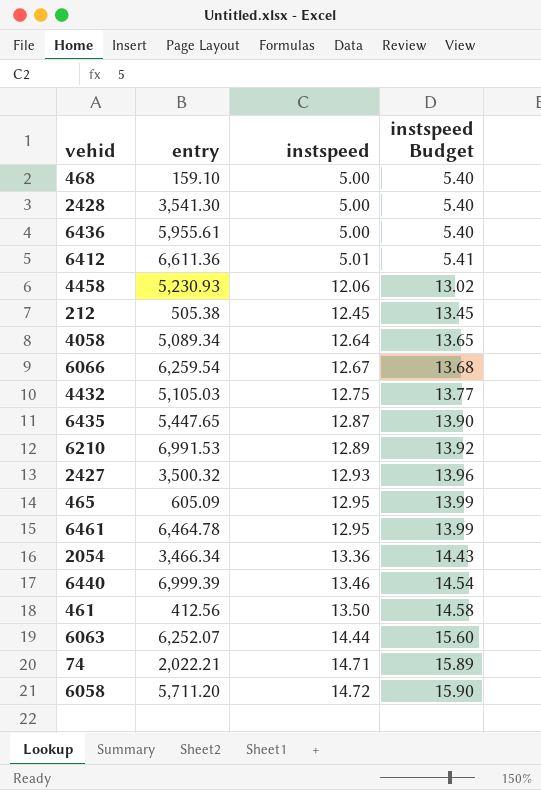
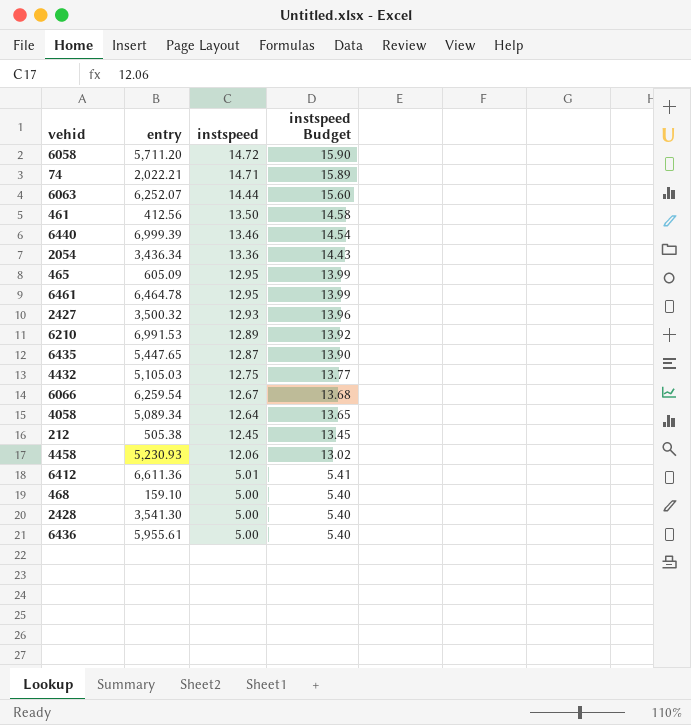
row order: instspeed ascending -> instspeed descending
2054 | entry: 3,466.34 -> 3,436.34

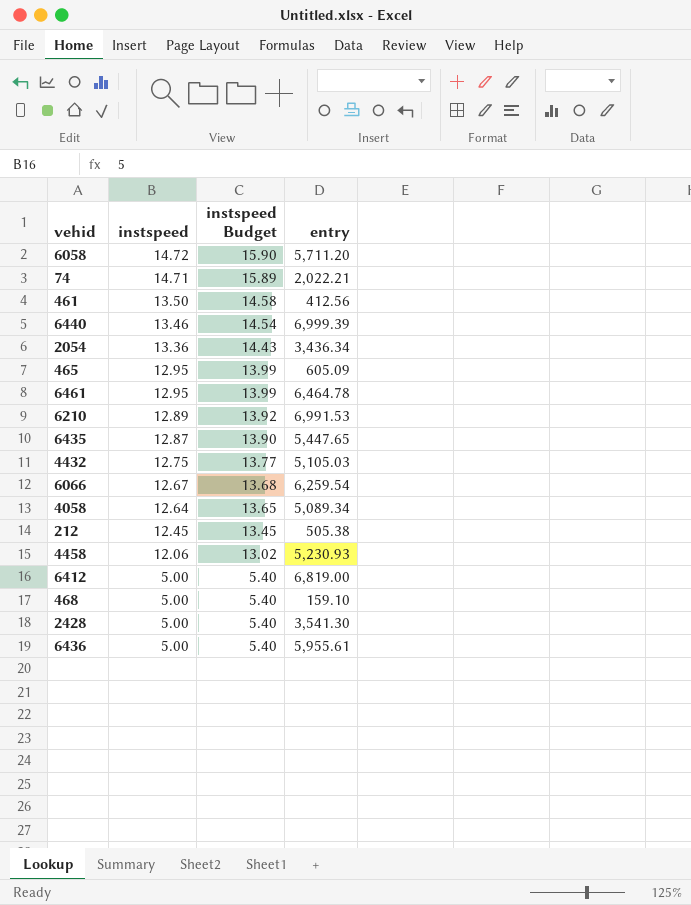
column entry | position: 2 -> 4
row 6063: 6,252.07 | 14.44 | 15.60 -> none
row 2427: 3,500.32 | 12.93 | 13.96 -> none
6412 | instspeed: 5.01 -> 5.00
6412 | instspeed Budget: 5.41 -> 5.40
6412 | entry: 6,611.36 -> 6,819.00

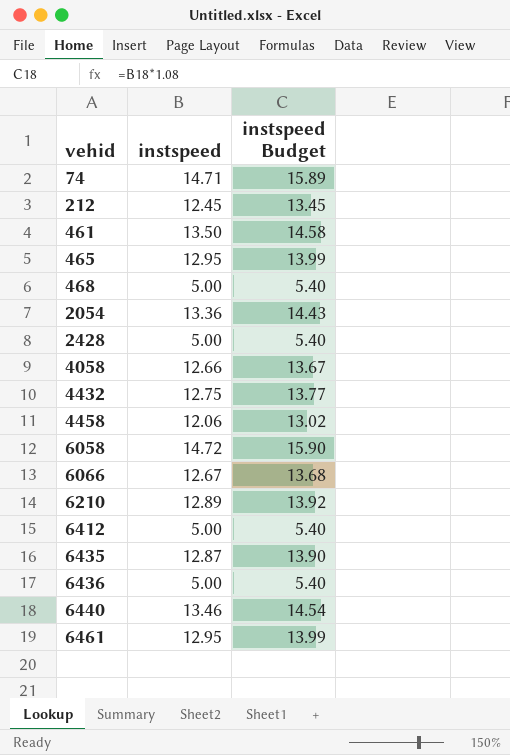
row order: instspeed descending -> vehid ascending
column entry | position: 4 -> none
4058 | instspeed: 12.64 -> 12.66
4058 | instspeed Budget: 13.65 -> 13.67

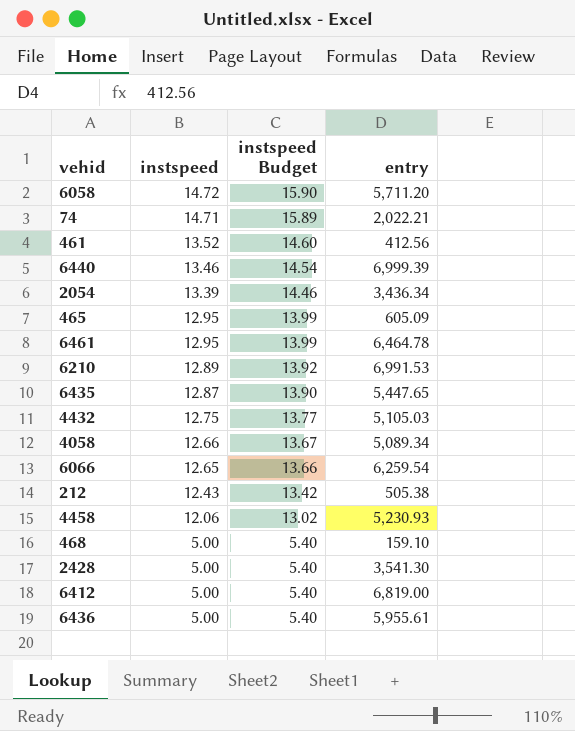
row order: vehid ascending -> instspeed descending
column entry | position: none -> 4
461 | instspeed: 13.50 -> 13.52
461 | instspeed Budget: 14.58 -> 14.60
2054 | instspeed: 13.36 -> 13.39
2054 | instspeed Budget: 14.43 -> 14.46
6066 | instspeed: 12.67 -> 12.65
6066 | instspeed Budget: 13.68 -> 13.66
212 | instspeed: 12.45 -> 12.43
212 | instspeed Budget: 13.45 -> 13.42

